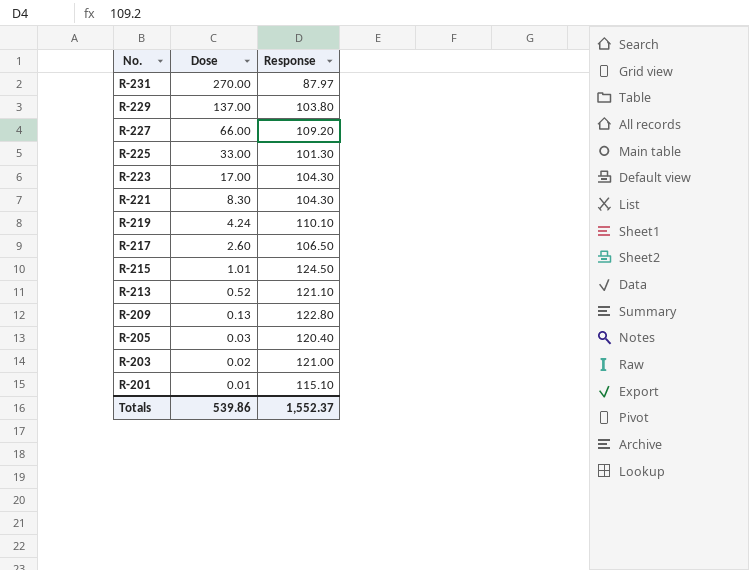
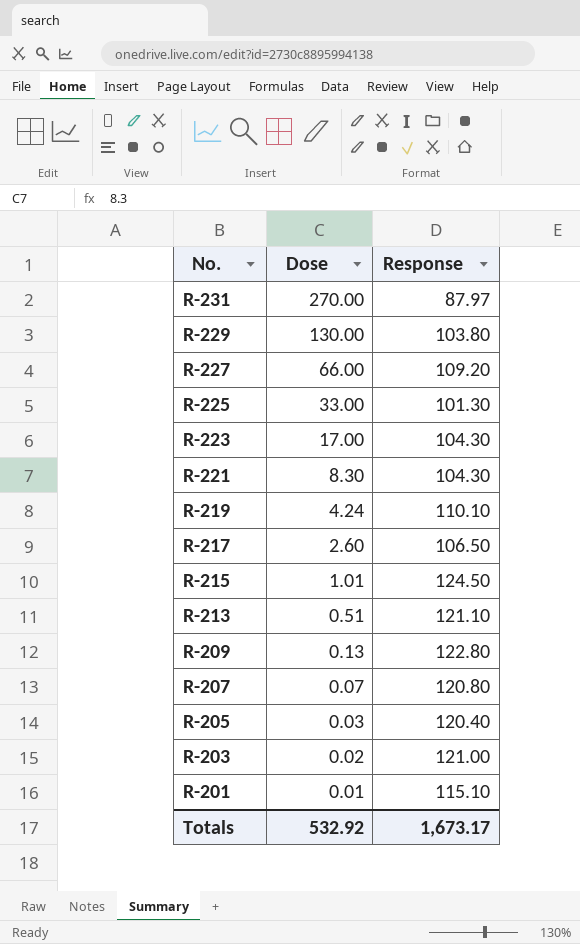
R-229 | Dose: 137.00 -> 130.00
R-213 | Dose: 0.52 -> 0.51
row R-207: none -> 0.07 | 120.80
Totals | Dose: 539.86 -> 532.92
Totals | Response: 1,552.37 -> 1,673.17

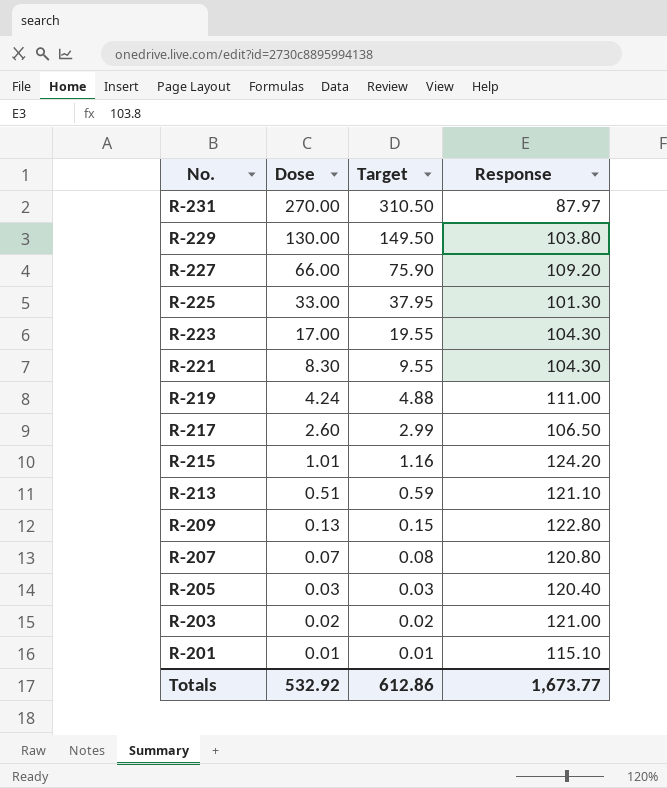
column Target | formula: none -> [Dose] * 1.15
R-219 | Response: 110.10 -> 111.00
R-215 | Response: 124.50 -> 124.20
Totals | Response: 1,673.17 -> 1,673.77

